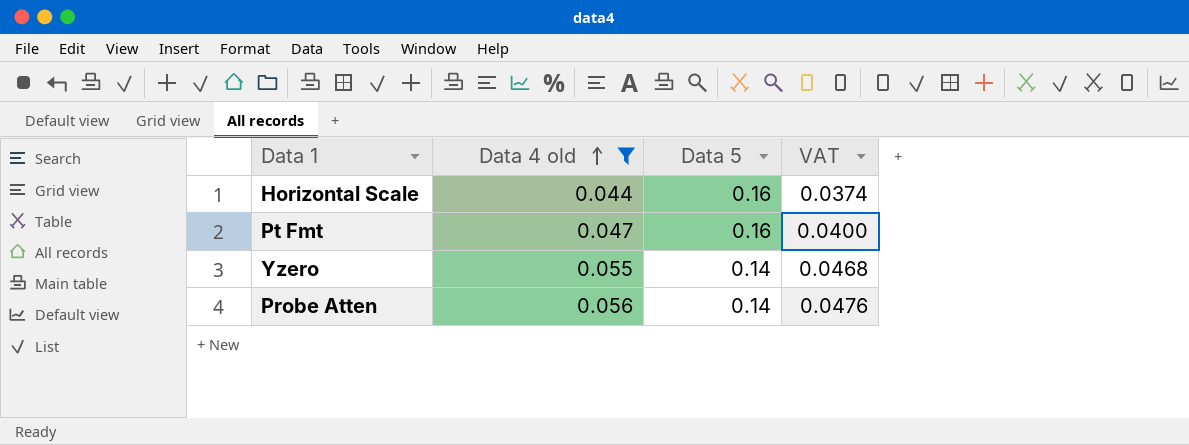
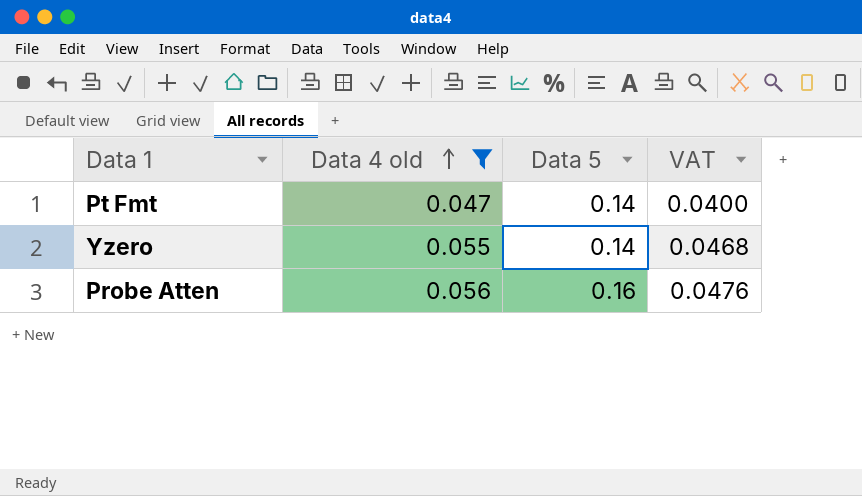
row Horizontal Scale: 0.044 | 0.16 | 0.0374 -> none
Pt Fmt | Data 5: 0.16 -> 0.14
Probe Atten | Data 5: 0.14 -> 0.16

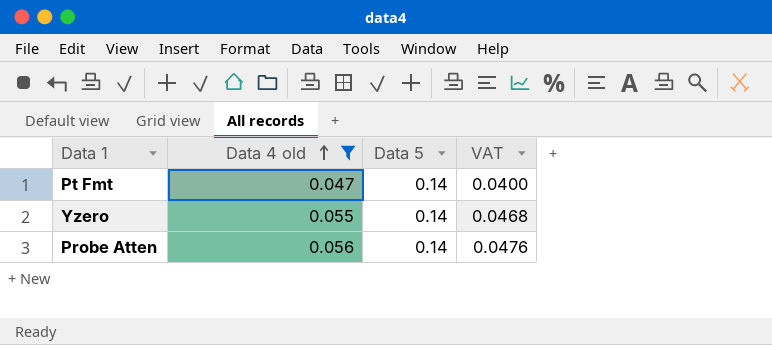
Probe Atten | Data 5: 0.16 -> 0.14

